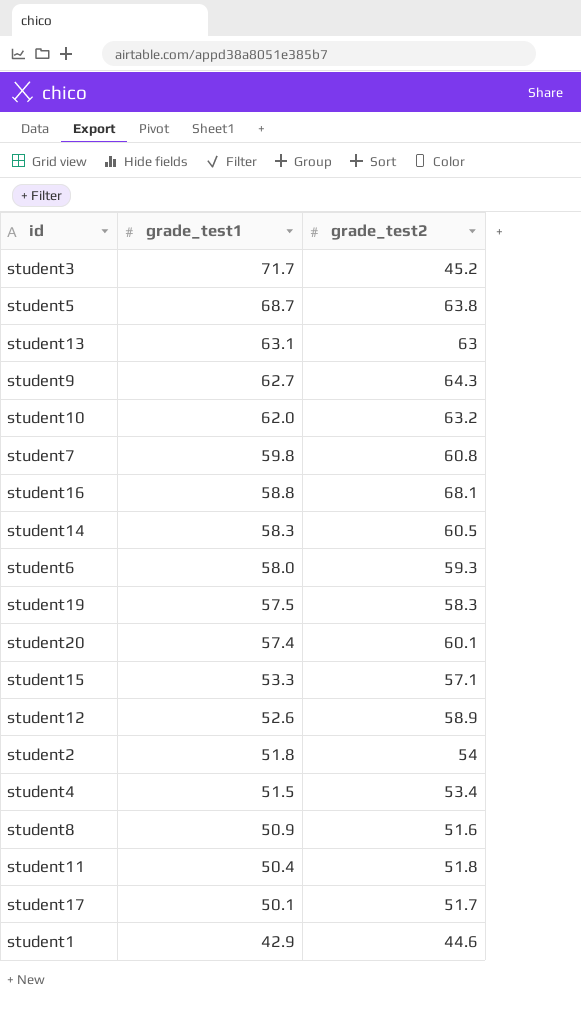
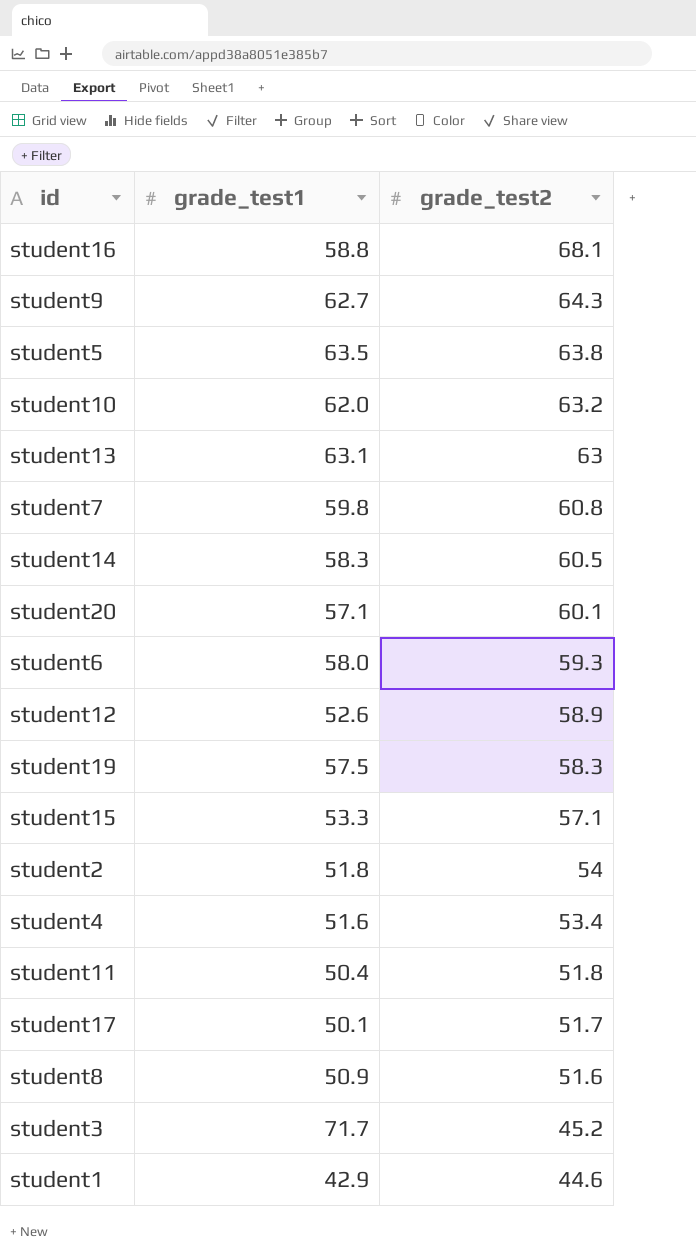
row order: grade_test1 descending -> grade_test2 descending
student5 | grade_test1: 68.7 -> 63.5
student20 | grade_test1: 57.4 -> 57.1
student4 | grade_test1: 51.5 -> 51.6

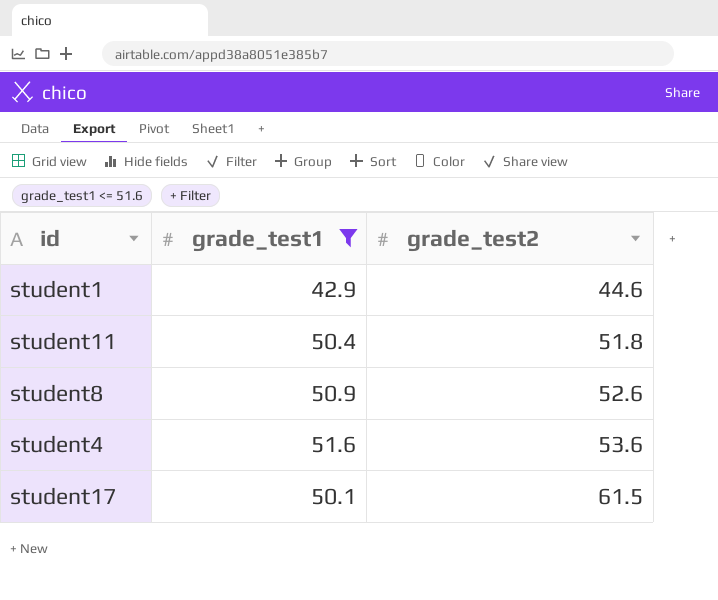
filter: none -> grade_test1 <= 51.6
row order: grade_test2 descending -> grade_test2 ascending
student8 | grade_test2: 51.6 -> 52.6
student4 | grade_test2: 53.4 -> 53.6
student17 | grade_test2: 51.7 -> 61.5

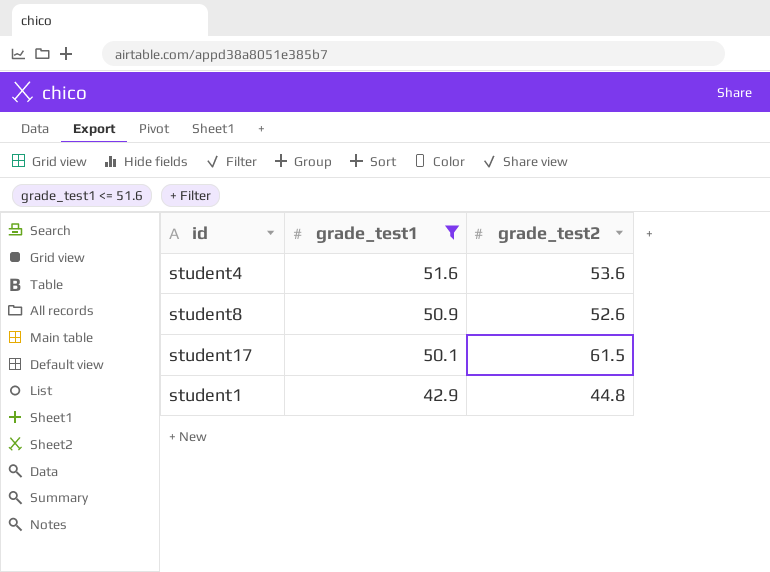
row order: grade_test2 ascending -> grade_test1 descending
row student11: 50.4 | 51.8 -> none
student1 | grade_test2: 44.6 -> 44.8

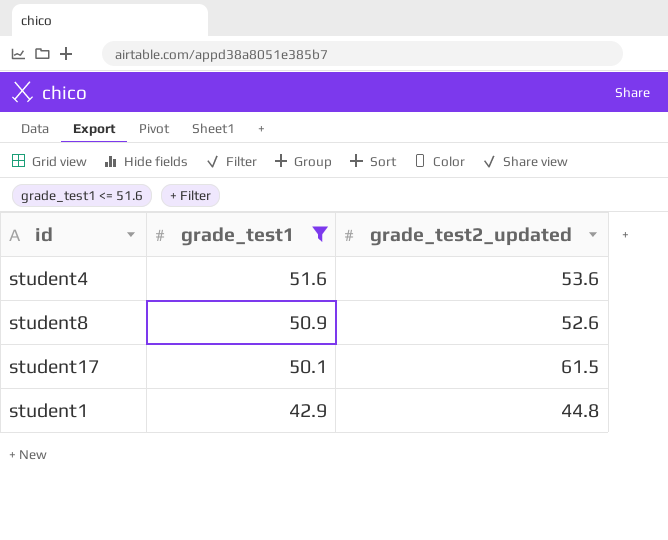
column name: grade_test2 -> grade_test2_updated

